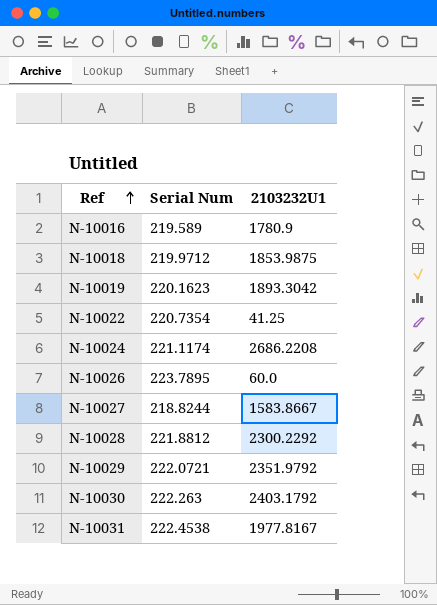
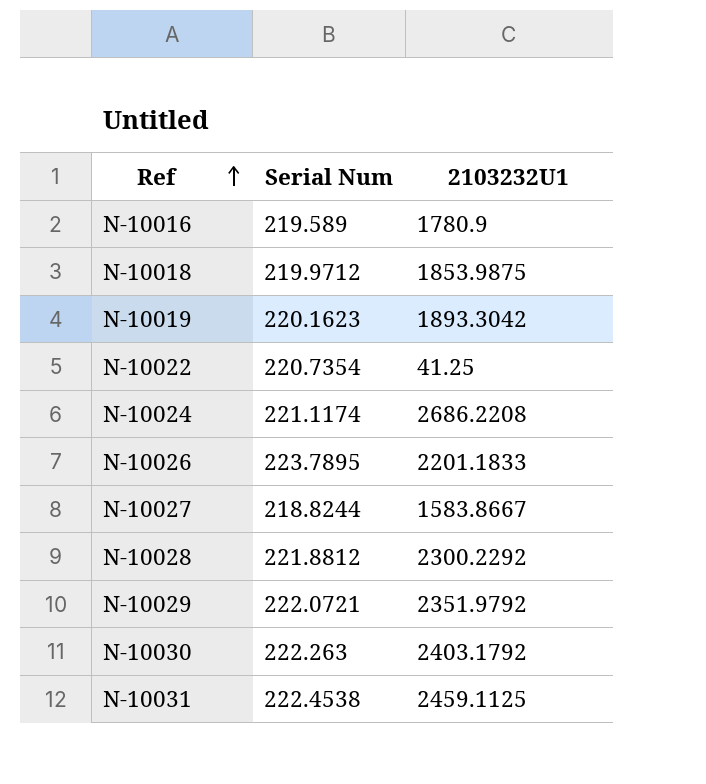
N-10026 | 2103232U1: 60.0 -> 2201.1833
N-10031 | 2103232U1: 1977.8167 -> 2459.1125

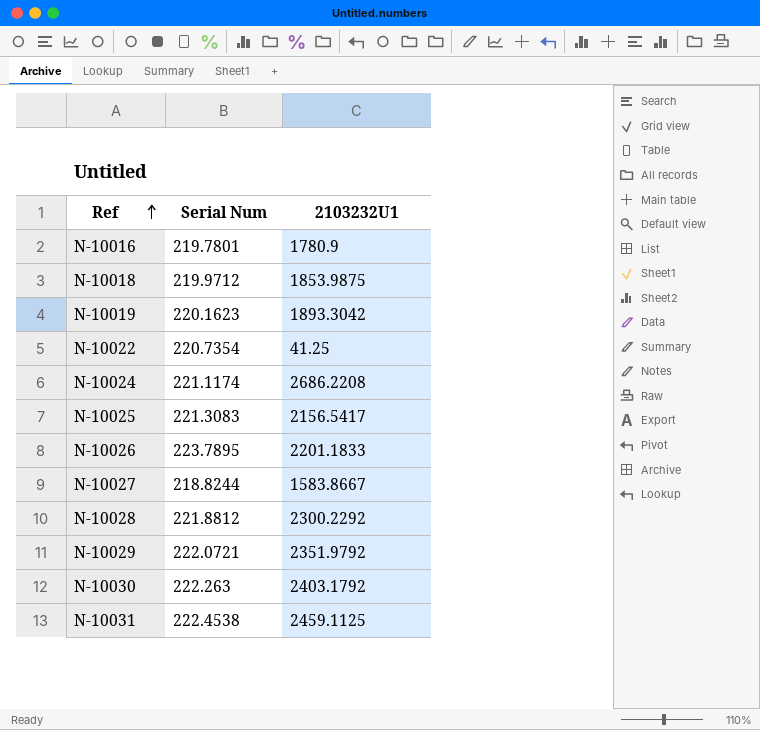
N-10016 | Serial Num: 219.589 -> 219.7801
row N-10025: none -> 221.3083 | 2156.5417

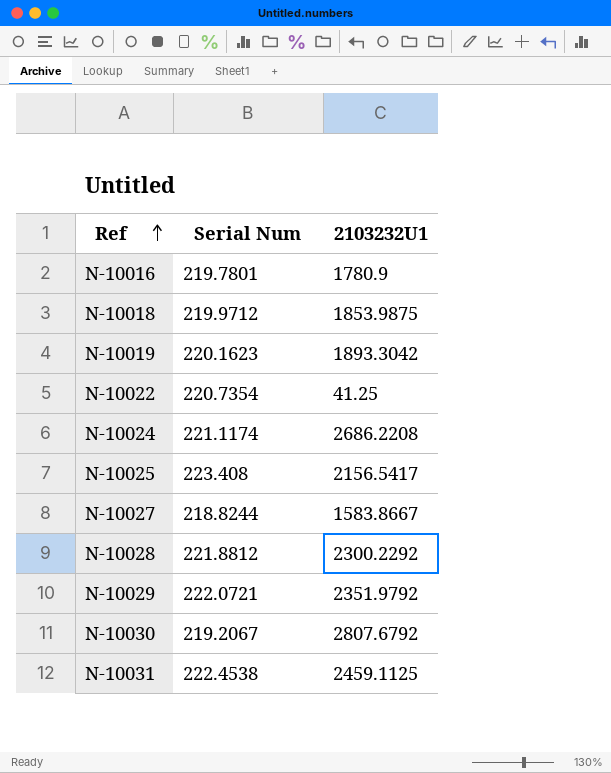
row N-10026: 223.7895 | 2201.1833 -> none
N-10025 | Serial Num: 221.3083 -> 223.408
N-10030 | Serial Num: 222.263 -> 219.2067
N-10030 | 2103232U1: 2403.1792 -> 2807.6792

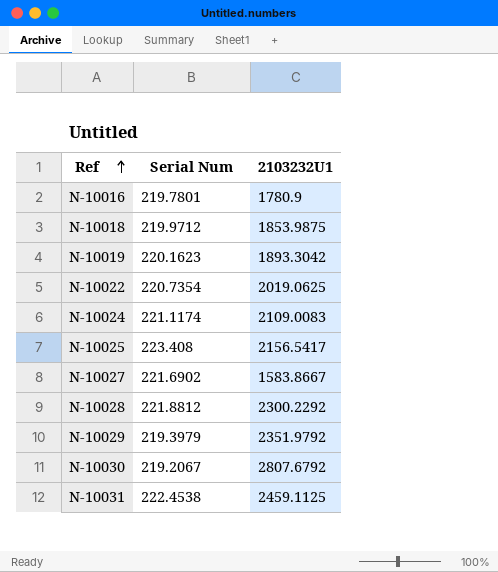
N-10022 | 2103232U1: 41.25 -> 2019.0625
N-10024 | 2103232U1: 2686.2208 -> 2109.0083
N-10027 | Serial Num: 218.8244 -> 221.6902
N-10029 | Serial Num: 222.0721 -> 219.3979

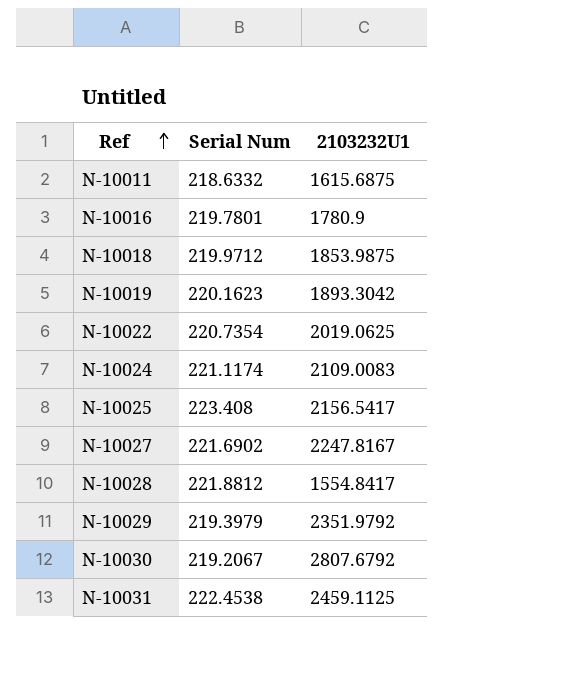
row N-10011: none -> 218.6332 | 1615.6875
N-10027 | 2103232U1: 1583.8667 -> 2247.8167
N-10028 | 2103232U1: 2300.2292 -> 1554.8417

